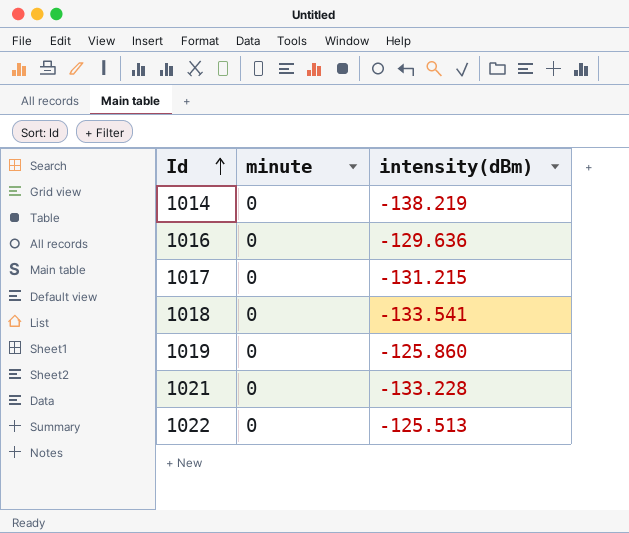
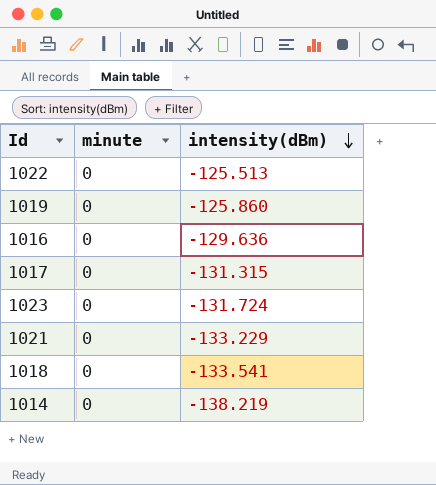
row order: Id ascending -> intensity(dBm) descending
1017 | intensity(dBm): -131.215 -> -131.315
row 1023: none -> 0 | -131.724
1021 | intensity(dBm): -133.228 -> -133.229

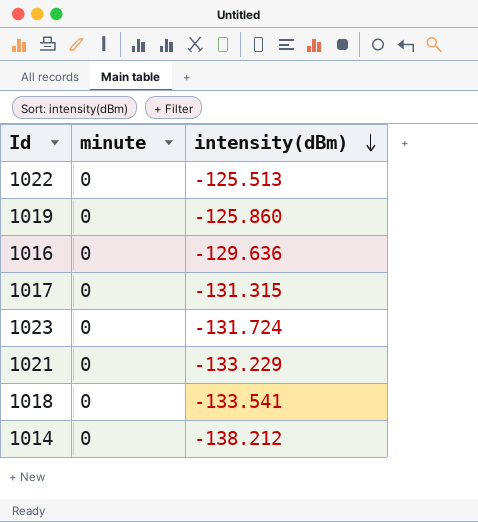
1014 | intensity(dBm): -138.219 -> -138.212

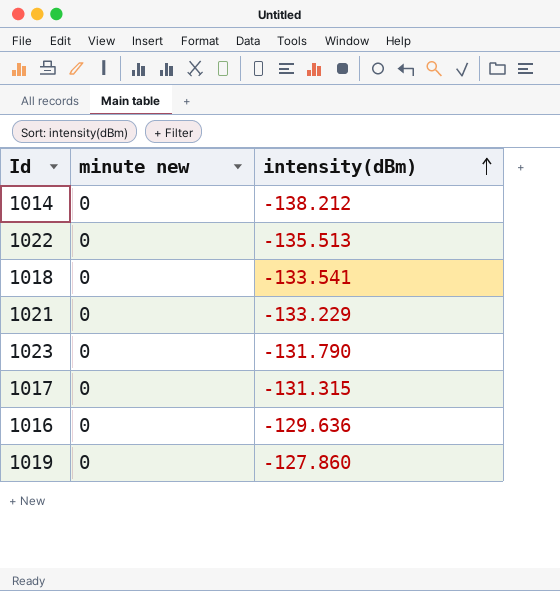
row order: intensity(dBm) descending -> intensity(dBm) ascending
column name: minute -> minute new
1022 | intensity(dBm): -125.513 -> -135.513
1023 | intensity(dBm): -131.724 -> -131.790
1019 | intensity(dBm): -125.860 -> -127.860

